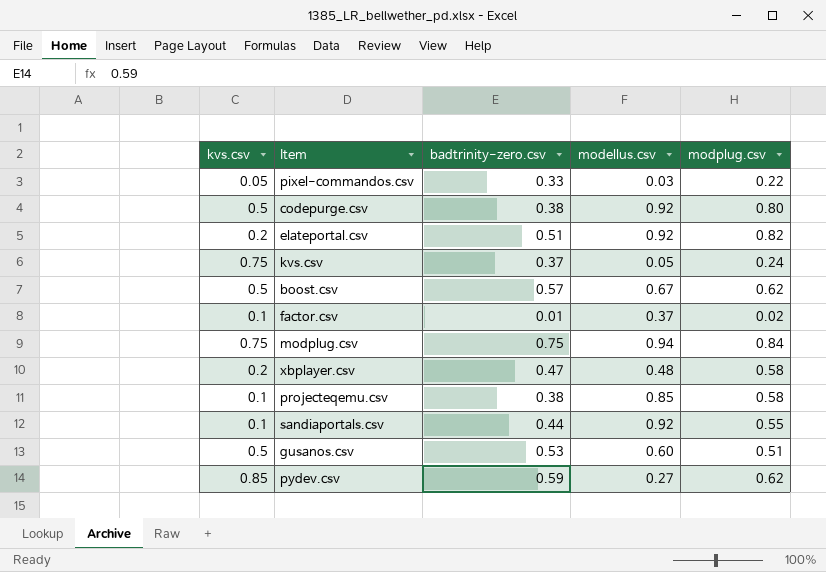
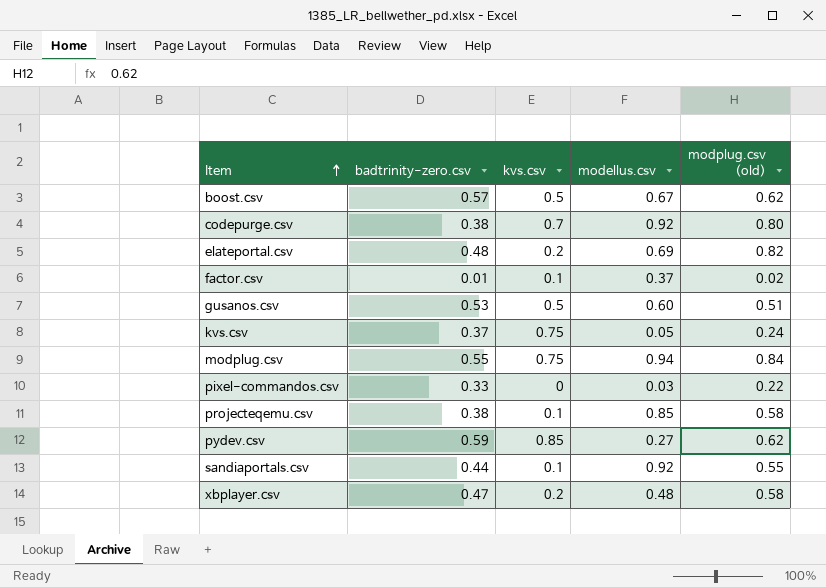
row order: none -> Item ascending
column kvs.csv | position: 1 -> 3
column name: modplug.csv -> modplug.csv (old)
codepurge.csv | kvs.csv: 0.5 -> 0.7
elateportal.csv | badtrinity-zero.csv: 0.51 -> 0.48
elateportal.csv | modellus.csv: 0.92 -> 0.69
modplug.csv | badtrinity-zero.csv: 0.75 -> 0.55
pixel-commandos.csv | kvs.csv: 0.05 -> 0

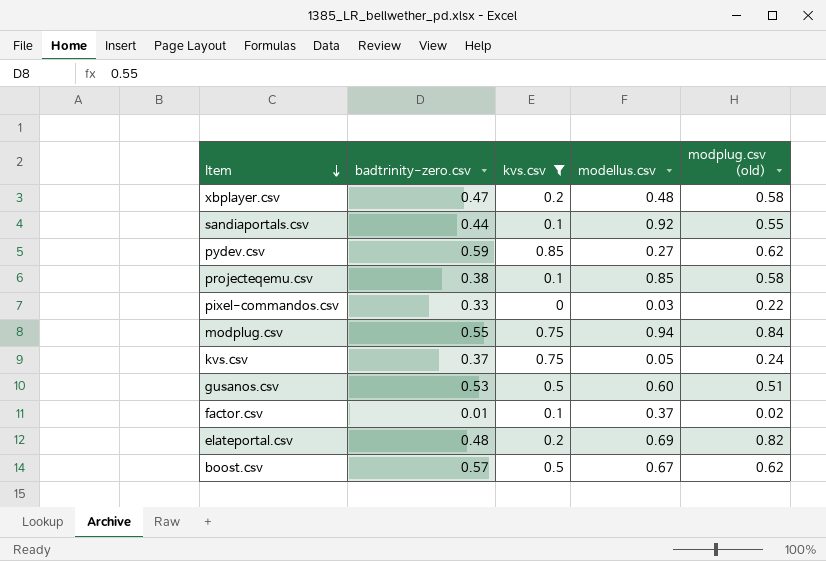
filter: none -> kvs.csv != 0.7
row order: Item ascending -> Item descending

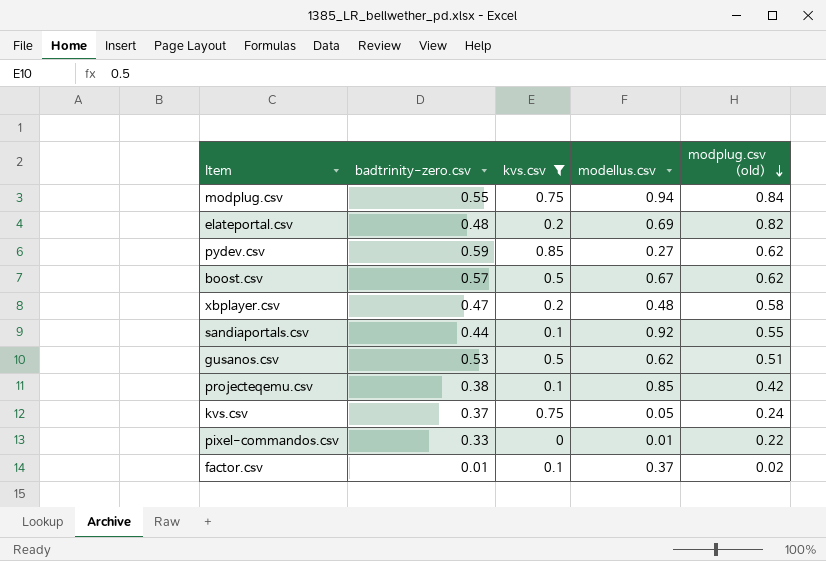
row order: Item descending -> modplug.csv (old) descending
gusanos.csv | modellus.csv: 0.60 -> 0.62
projecteqemu.csv | modplug.csv (old): 0.58 -> 0.42
pixel-commandos.csv | modellus.csv: 0.03 -> 0.01

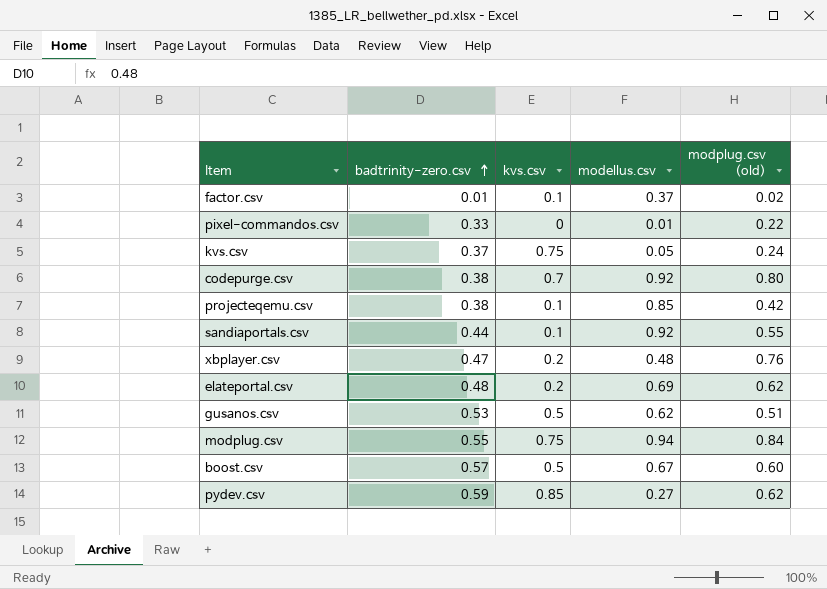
filter: kvs.csv != 0.7 -> none
row order: modplug.csv (old) descending -> badtrinity-zero.csv ascending
xbplayer.csv | modplug.csv (old): 0.58 -> 0.76
elateportal.csv | modplug.csv (old): 0.82 -> 0.62
boost.csv | modplug.csv (old): 0.62 -> 0.60

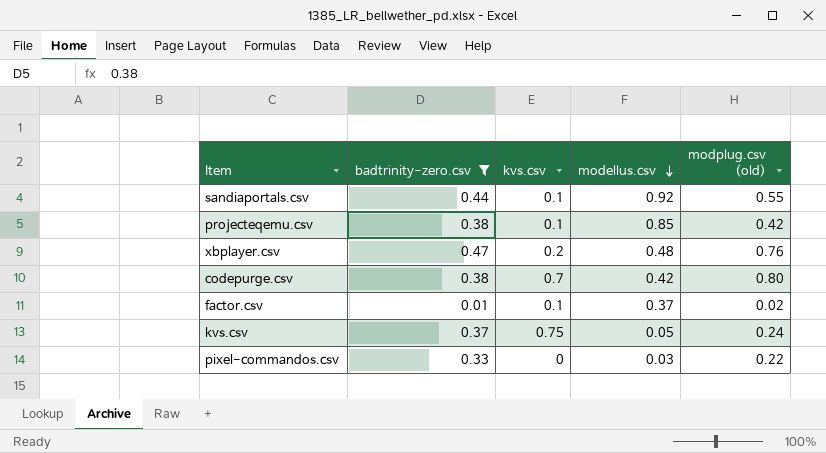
filter: none -> badtrinity-zero.csv <= 0.47
row order: badtrinity-zero.csv ascending -> modellus.csv descending
codepurge.csv | modellus.csv: 0.92 -> 0.42
pixel-commandos.csv | modellus.csv: 0.01 -> 0.03

